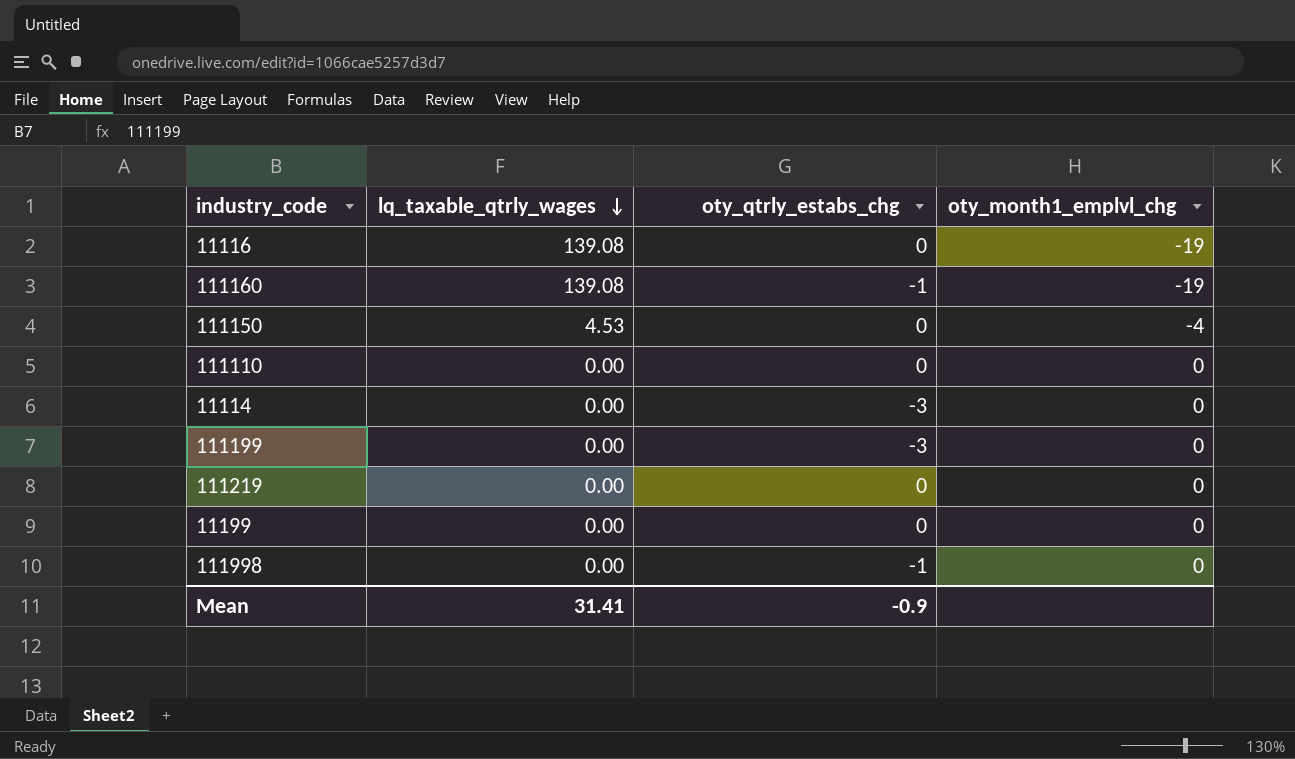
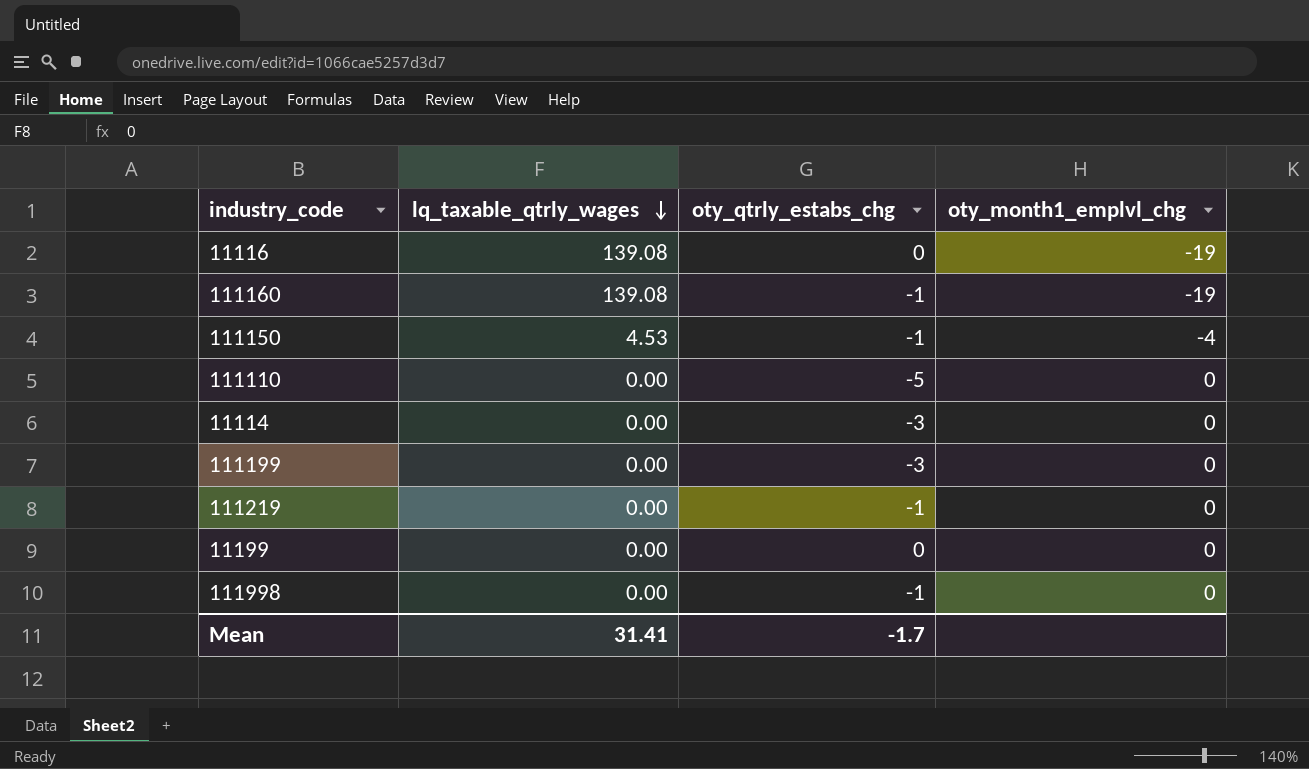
111150 | oty_qtrly_estabs_chg: 0 -> -1
111110 | oty_qtrly_estabs_chg: 0 -> -5
111219 | oty_qtrly_estabs_chg: 0 -> -1
Mean | oty_qtrly_estabs_chg: -0.9 -> -1.7

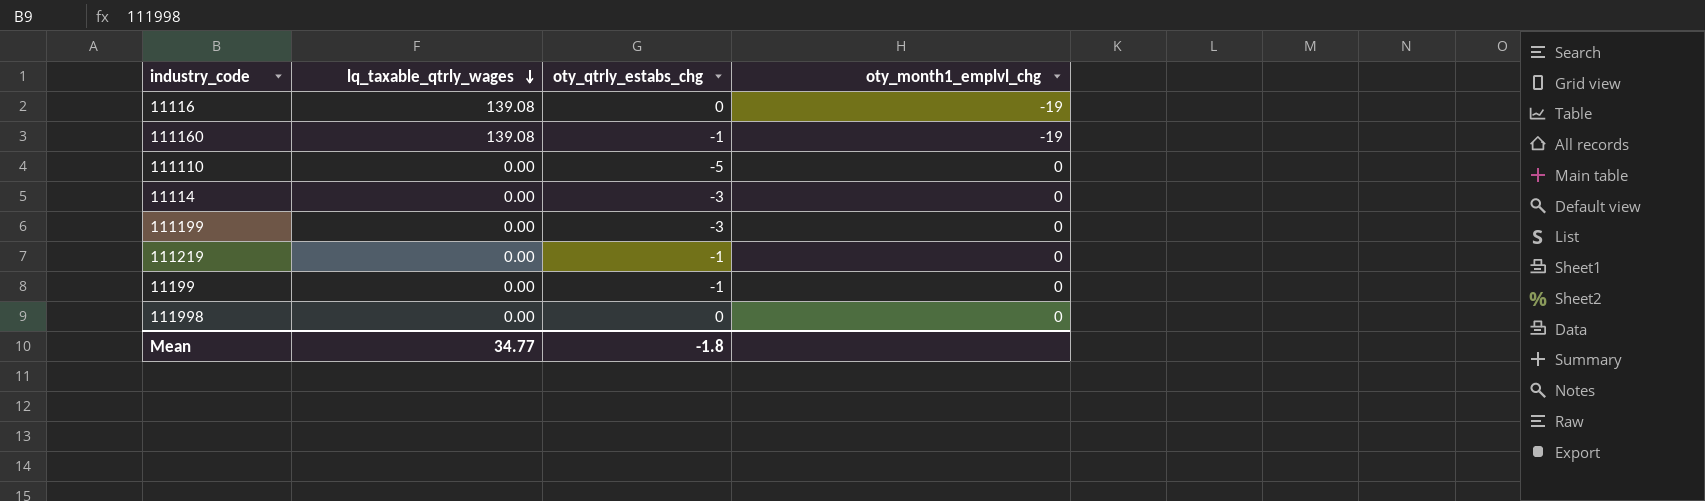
row 111150: 4.53 | -1 | -4 -> none
11199 | oty_qtrly_estabs_chg: 0 -> -1
111998 | oty_qtrly_estabs_chg: -1 -> 0
Mean | lq_taxable_qtrly_wages: 31.41 -> 34.77
Mean | oty_qtrly_estabs_chg: -1.7 -> -1.8

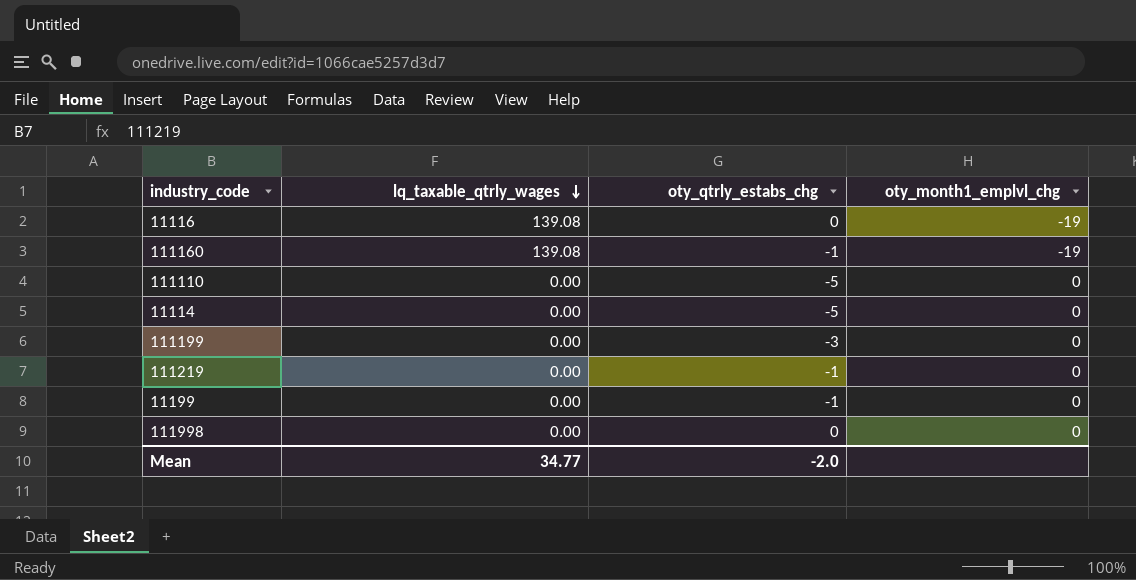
11114 | oty_qtrly_estabs_chg: -3 -> -5
Mean | oty_qtrly_estabs_chg: -1.8 -> -2.0

